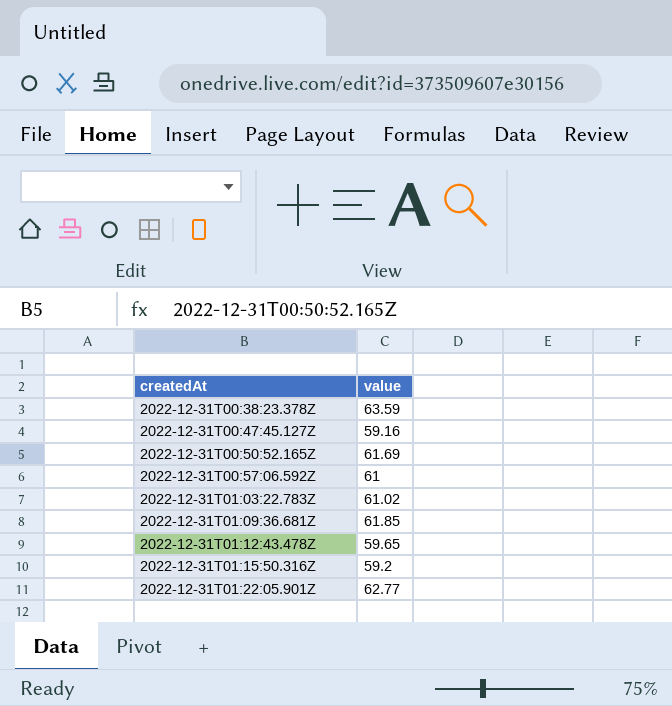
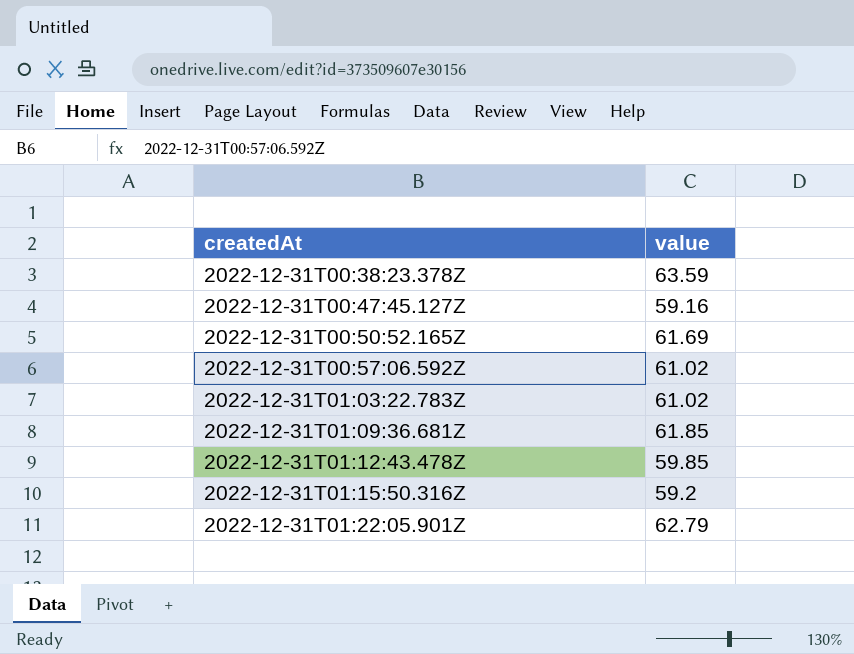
2022-12-31T00:57:06.592Z | value: 61 -> 61.02
2022-12-31T01:12:43.478Z | value: 59.65 -> 59.85
2022-12-31T01:22:05.901Z | value: 62.77 -> 62.79

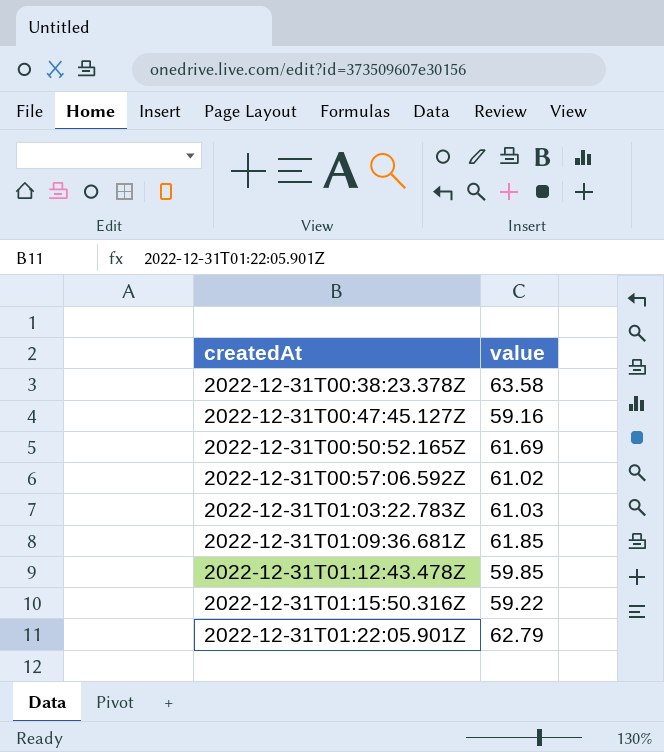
2022-12-31T00:38:23.378Z | value: 63.59 -> 63.58
2022-12-31T01:03:22.783Z | value: 61.02 -> 61.03
2022-12-31T01:15:50.316Z | value: 59.2 -> 59.22

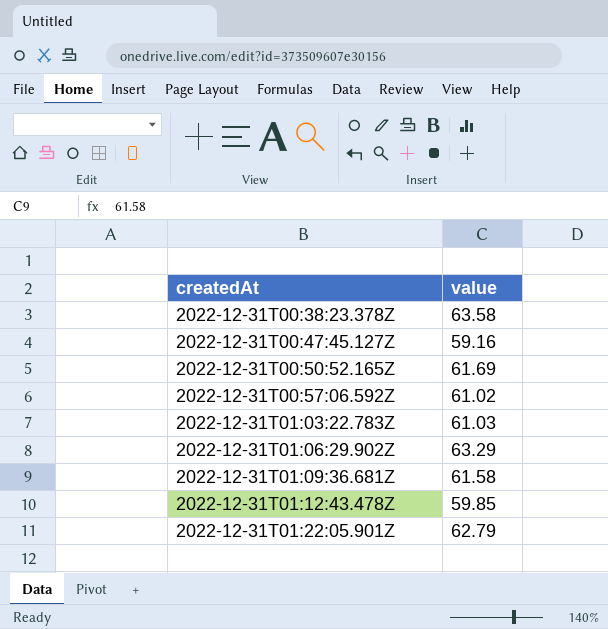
row 2022-12-31T01:15:50.316Z: 59.22 -> none
row 2022-12-31T01:06:29.902Z: none -> 63.29
2022-12-31T01:09:36.681Z | value: 61.85 -> 61.58

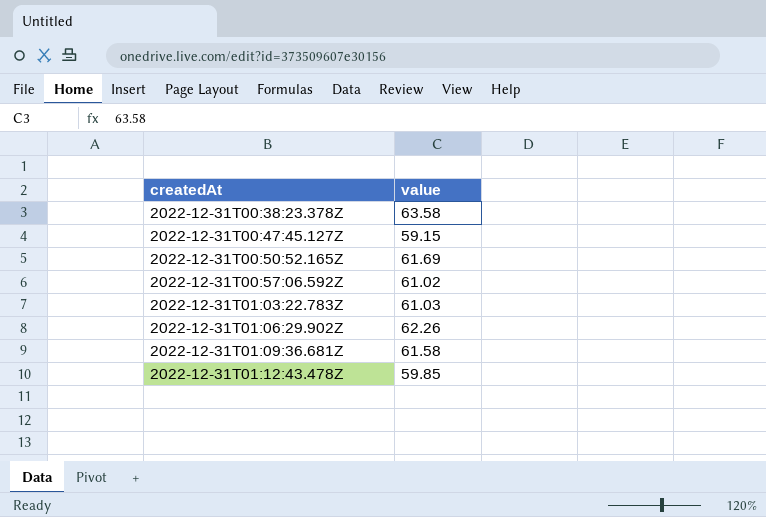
row 2022-12-31T01:22:05.901Z: 62.79 -> none
2022-12-31T00:47:45.127Z | value: 59.16 -> 59.15
2022-12-31T01:06:29.902Z | value: 63.29 -> 62.26

